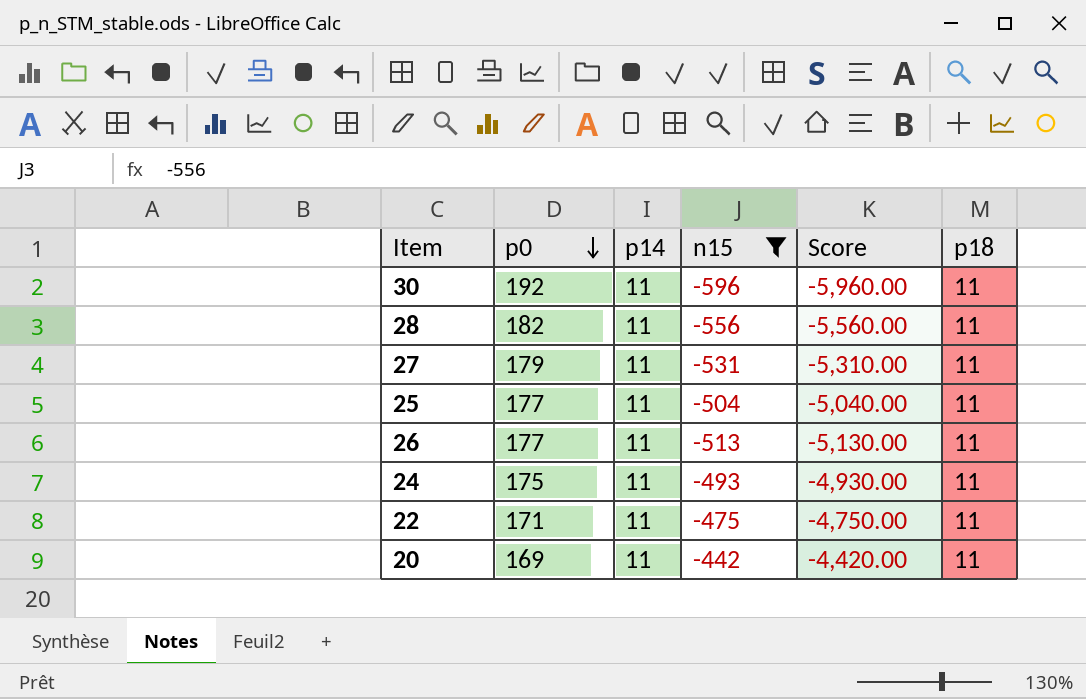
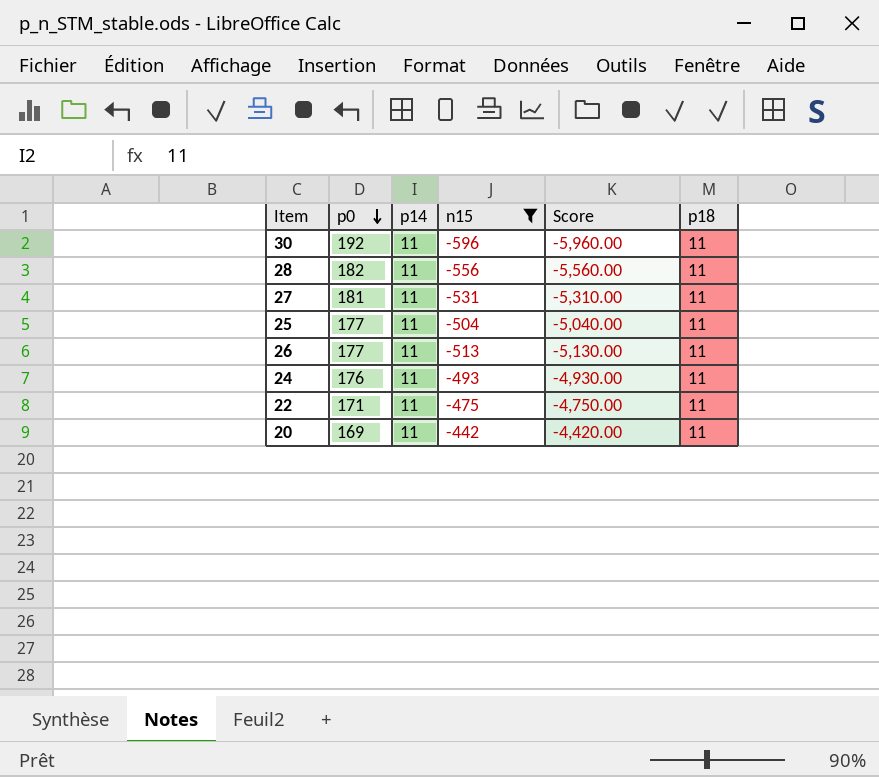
27 | p0: 179 -> 181
24 | p0: 175 -> 176

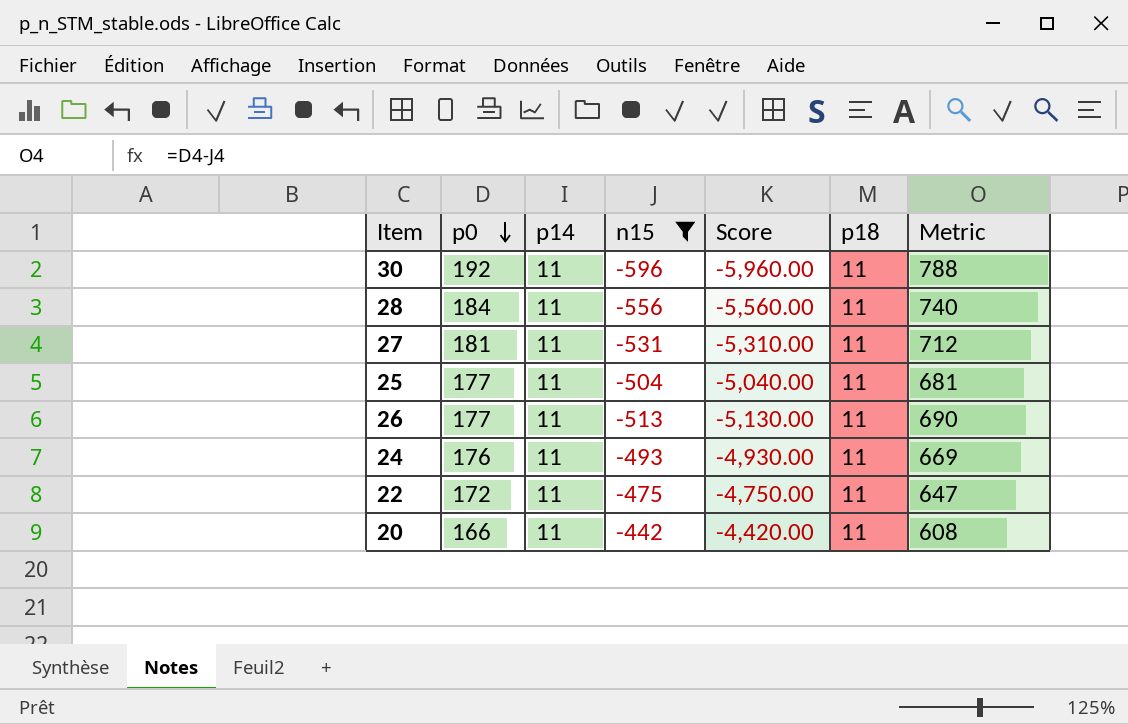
column Metric | formula: none -> [p0] - [n15]
28 | p0: 182 -> 184
22 | p0: 171 -> 172
20 | p0: 169 -> 166

